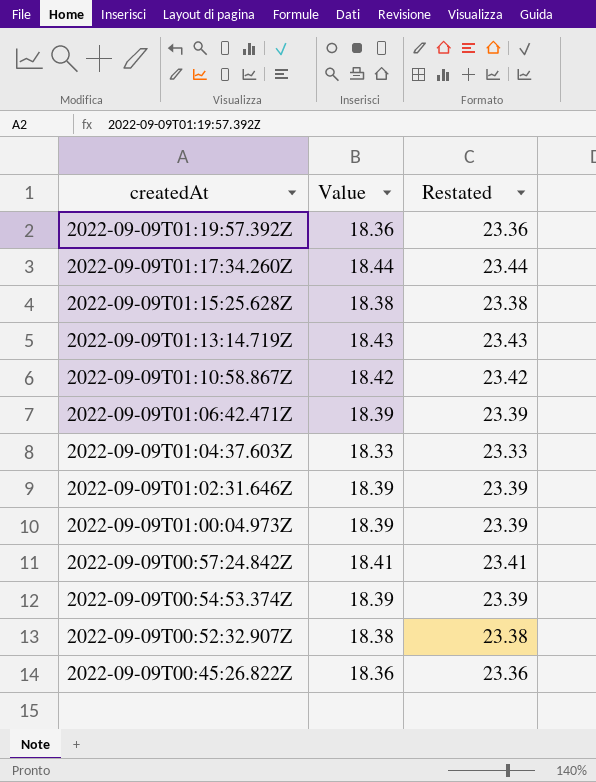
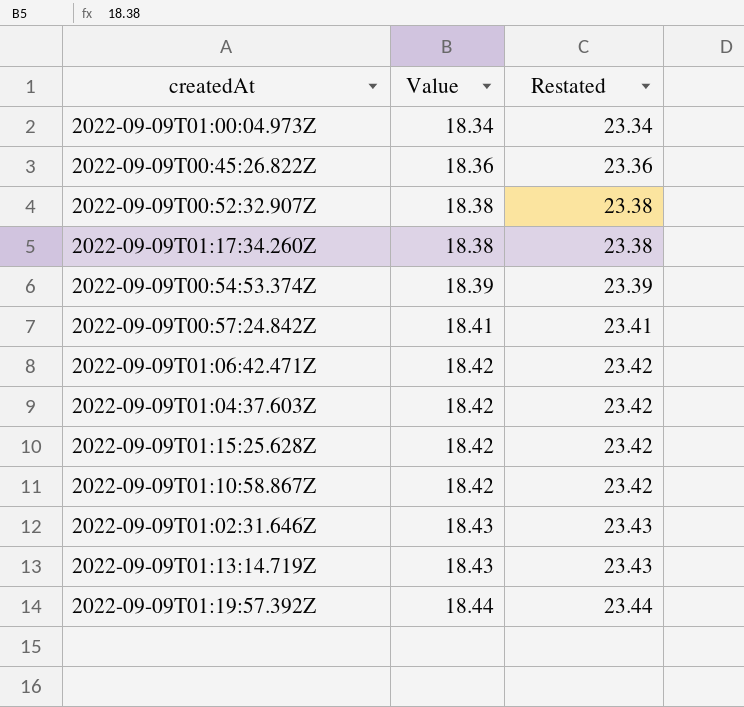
row order: createdAt descending -> Value ascending
2022-09-09T01:00:04.973Z | Value: 18.39 -> 18.34
2022-09-09T01:00:04.973Z | Restated: 23.39 -> 23.34
2022-09-09T01:17:34.260Z | Value: 18.44 -> 18.38
2022-09-09T01:17:34.260Z | Restated: 23.44 -> 23.38
2022-09-09T01:06:42.471Z | Value: 18.39 -> 18.42
2022-09-09T01:06:42.471Z | Restated: 23.39 -> 23.42
2022-09-09T01:04:37.603Z | Value: 18.33 -> 18.42
2022-09-09T01:04:37.603Z | Restated: 23.33 -> 23.42
2022-09-09T01:15:25.628Z | Value: 18.38 -> 18.42
2022-09-09T01:15:25.628Z | Restated: 23.38 -> 23.42
2022-09-09T01:02:31.646Z | Value: 18.39 -> 18.43
2022-09-09T01:02:31.646Z | Restated: 23.39 -> 23.43
2022-09-09T01:19:57.392Z | Value: 18.36 -> 18.44
2022-09-09T01:19:57.392Z | Restated: 23.36 -> 23.44

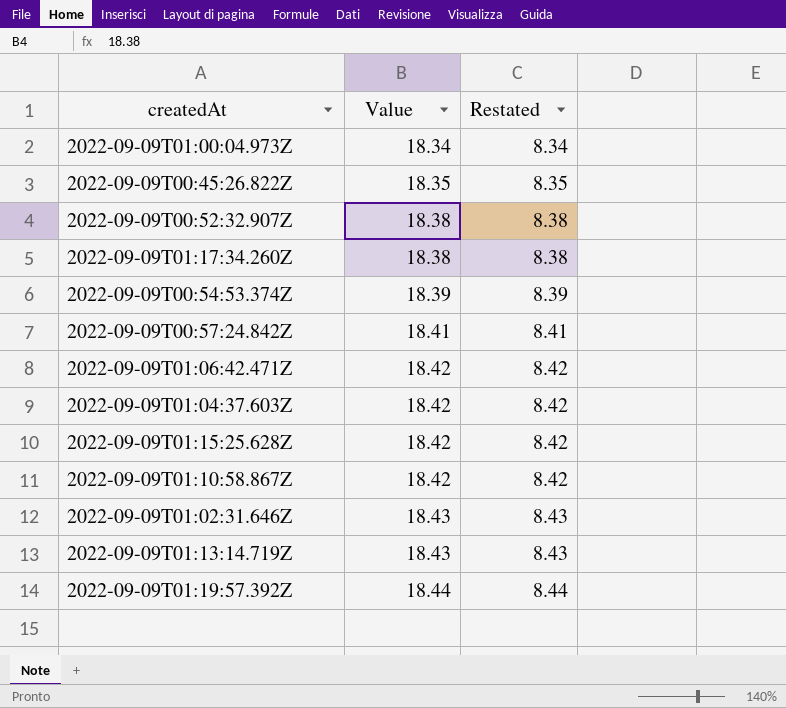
column Restated | formula: [Value] + 5 -> [Value] - 10
2022-09-09T00:45:26.822Z | Value: 18.36 -> 18.35

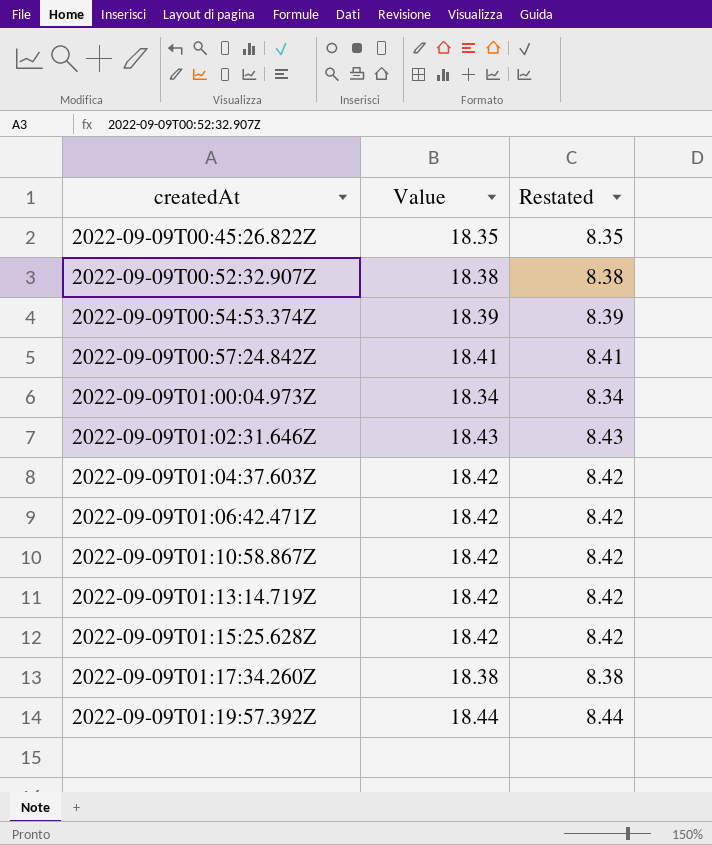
row order: Value ascending -> createdAt ascending
2022-09-09T01:13:14.719Z | Value: 18.43 -> 18.42
2022-09-09T01:13:14.719Z | Restated: 8.43 -> 8.42

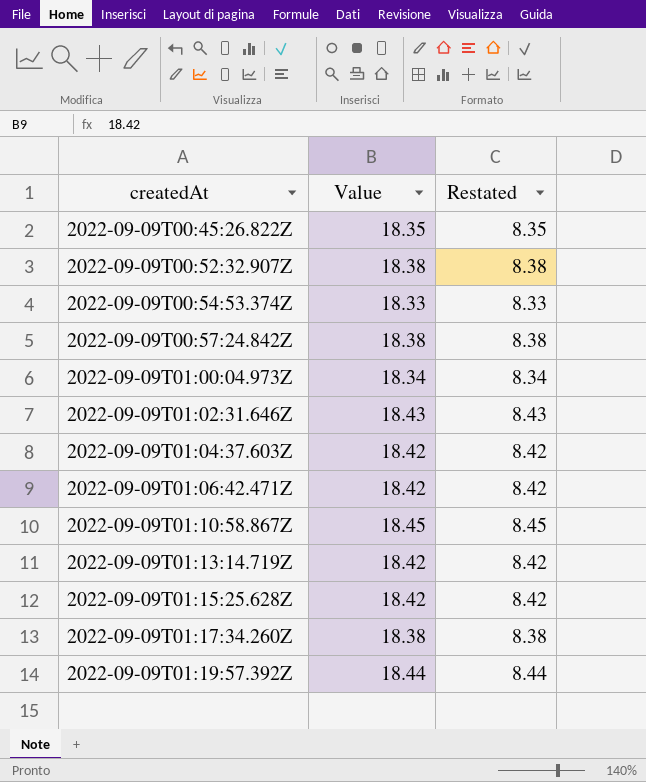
2022-09-09T00:54:53.374Z | Value: 18.39 -> 18.33
2022-09-09T00:54:53.374Z | Restated: 8.39 -> 8.33
2022-09-09T00:57:24.842Z | Value: 18.41 -> 18.38
2022-09-09T00:57:24.842Z | Restated: 8.41 -> 8.38
2022-09-09T01:10:58.867Z | Value: 18.42 -> 18.45
2022-09-09T01:10:58.867Z | Restated: 8.42 -> 8.45

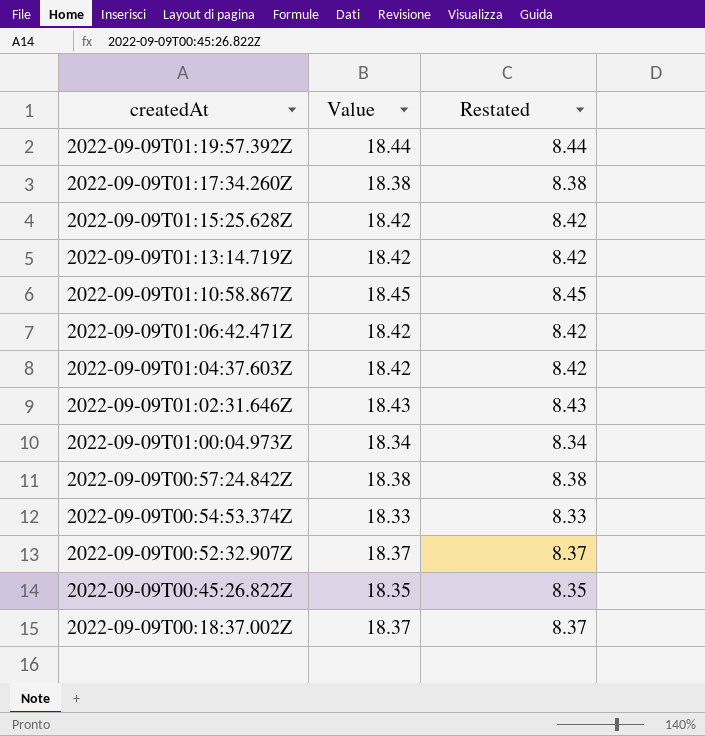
row order: createdAt ascending -> createdAt descending
2022-09-09T00:52:32.907Z | Value: 18.38 -> 18.37
2022-09-09T00:52:32.907Z | Restated: 8.38 -> 8.37
row 2022-09-09T00:18:37.002Z: none -> 18.37 | 8.37

